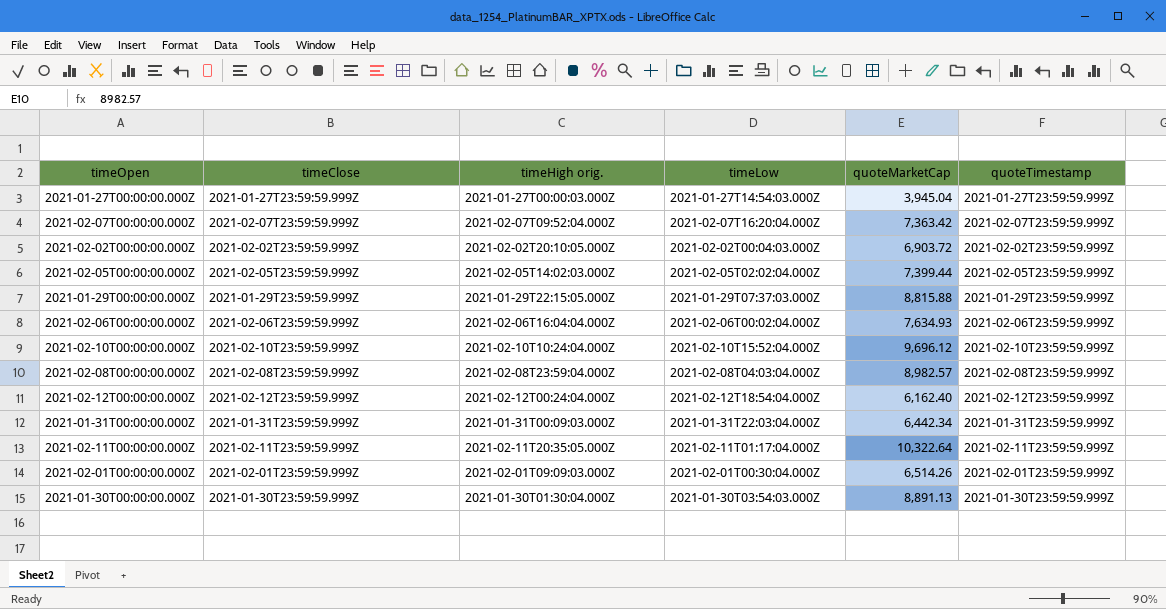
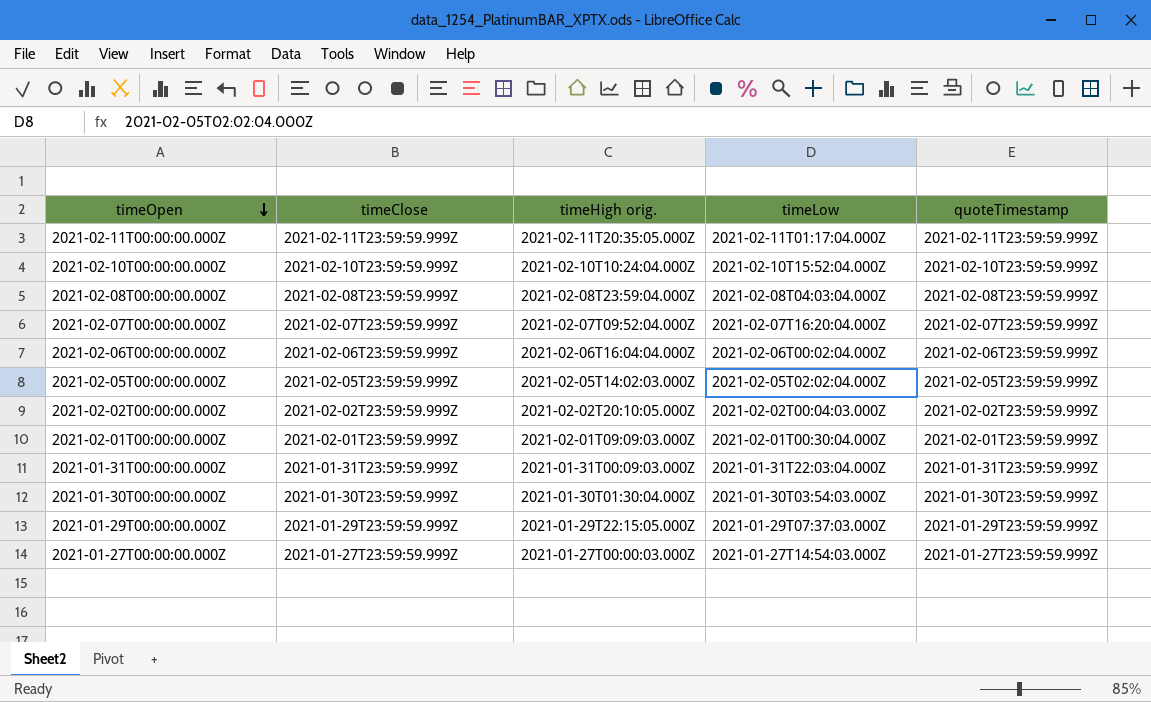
row order: none -> timeOpen descending
column quoteMarketCap | position: 5 -> none
row 2021-02-12T00:00:00.000Z: 2021-02-12T23:59:59.999Z | 2021-02-12T00:24:04.000Z | 2021-02-12T18:54:04.000Z | 6,162.40 | 2021-02-12T23:59:59.999Z -> none

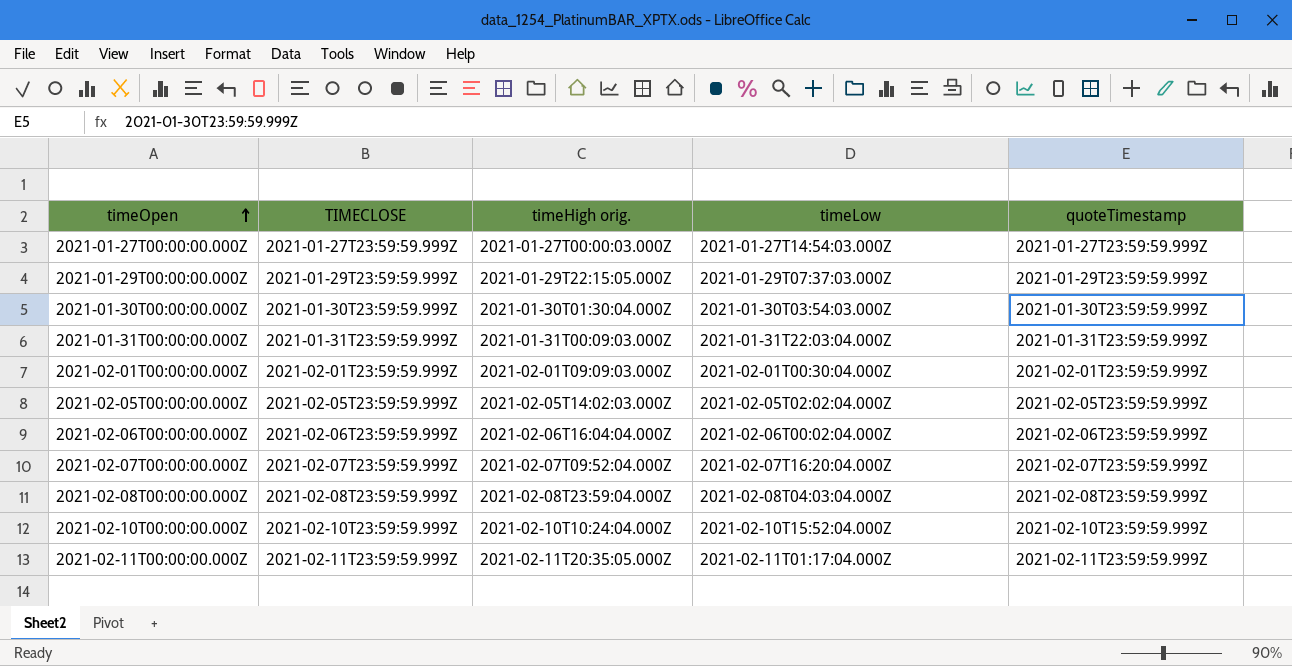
row order: timeOpen descending -> timeOpen ascending
column name: timeClose -> TIMECLOSE
row 2021-02-02T00:00:00.000Z: 2021-02-02T23:59:59.999Z | 2021-02-02T20:10:05.000Z | 2021-02-02T00:04:03.000Z | 2021-02-02T23:59:59.999Z -> none

